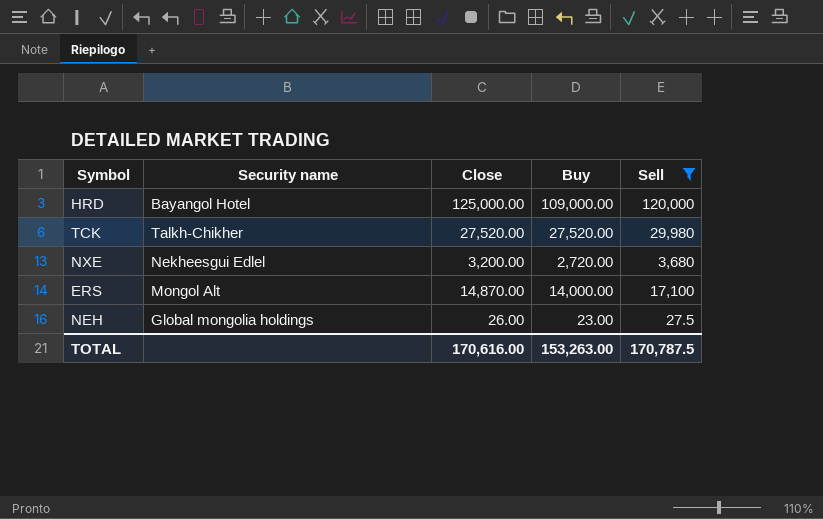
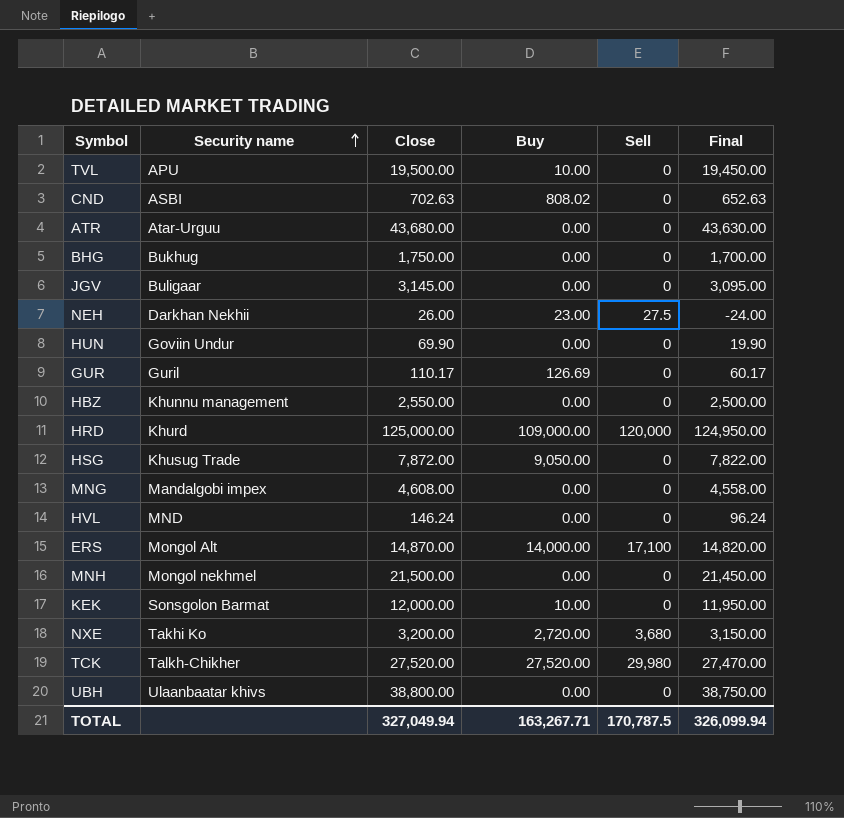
filter: Sell != 0 -> none
row order: none -> Security name ascending
column Final | formula: none -> [Close] - 50
NEH | Security name: Global mongolia holdings -> Darkhan Nekhii
HRD | Security name: Bayangol Hotel -> Khurd
NXE | Security name: Nekheesgui Edlel -> Takhi Ko
TOTAL | Close: 170,616.00 -> 327,049.94
TOTAL | Buy: 153,263.00 -> 163,267.71

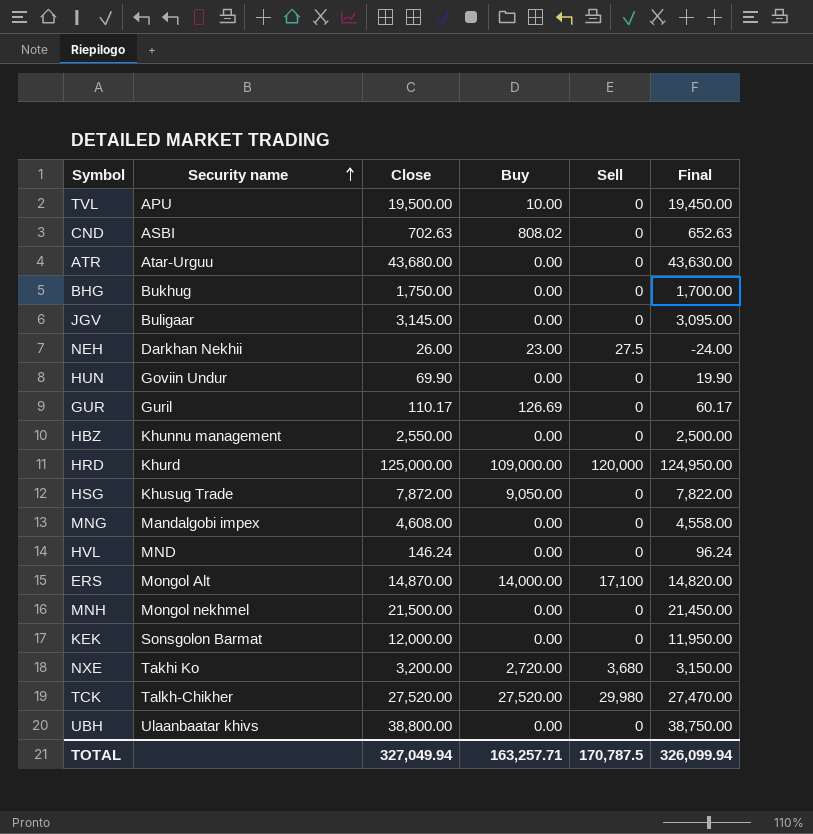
KEK | Buy: 10.00 -> 0.00
TOTAL | Buy: 163,267.71 -> 163,257.71

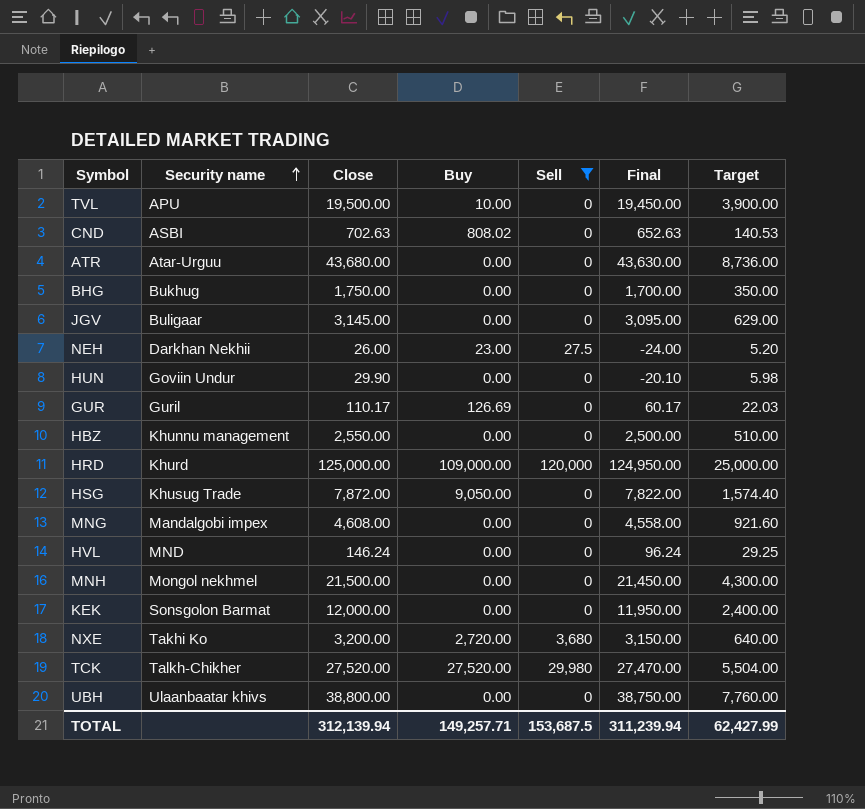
filter: none -> Sell != 17,100
column Target | formula: none -> [Close] * 0.2
HUN | Close: 69.90 -> 29.90
HUN | Final: 19.90 -> -20.10
TOTAL | Close: 327,049.94 -> 312,139.94
TOTAL | Buy: 163,257.71 -> 149,257.71
TOTAL | Sell: 170,787.5 -> 153,687.5
TOTAL | Final: 326,099.94 -> 311,239.94

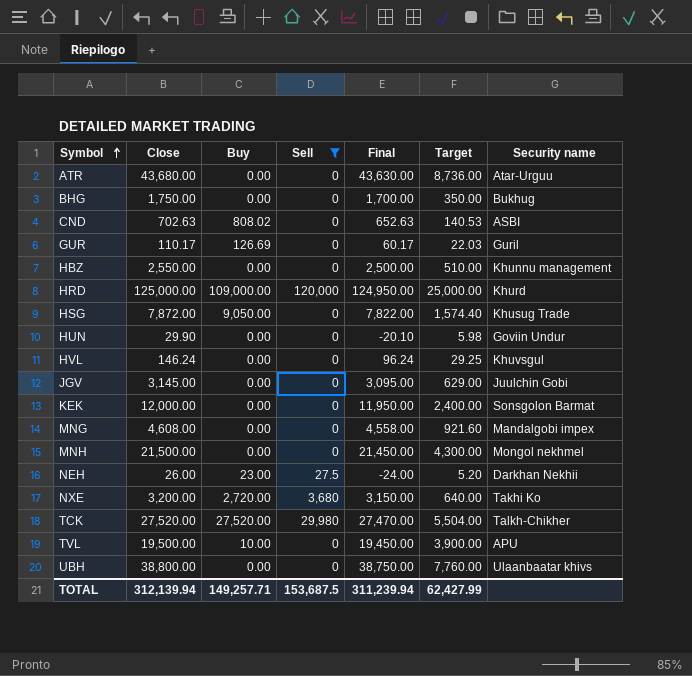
row order: Security name ascending -> Symbol ascending
column Security name | position: 2 -> 7
HVL | Security name: MND -> Khuvsgul
JGV | Security name: Buligaar -> Juulchin Gobi

